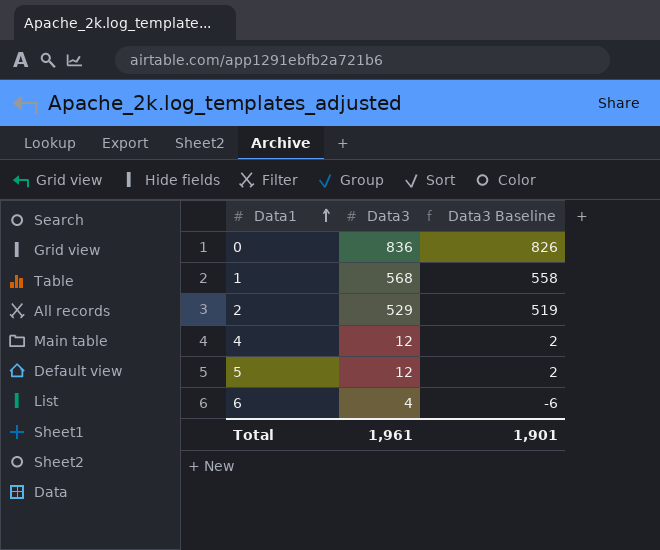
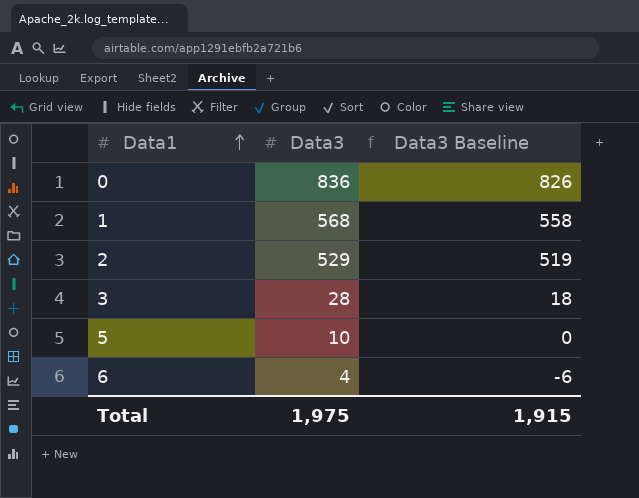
row 4: 12 | 2 -> none
row 3: none -> 28 | 18
5 | Data3: 12 -> 10
5 | Data3 Baseline: 2 -> 0
Total | Data3: 1,961 -> 1,975
Total | Data3 Baseline: 1,901 -> 1,915

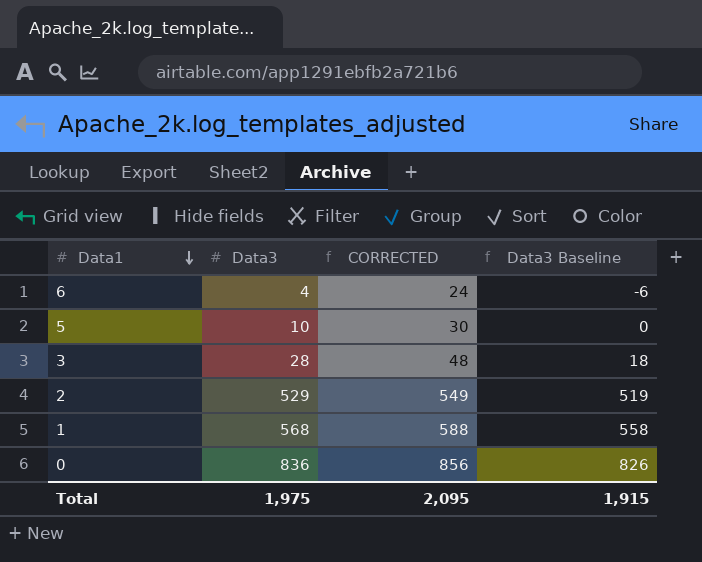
row order: Data1 ascending -> Data1 descending
column CORRECTED | formula: none -> [Data3] + 20

